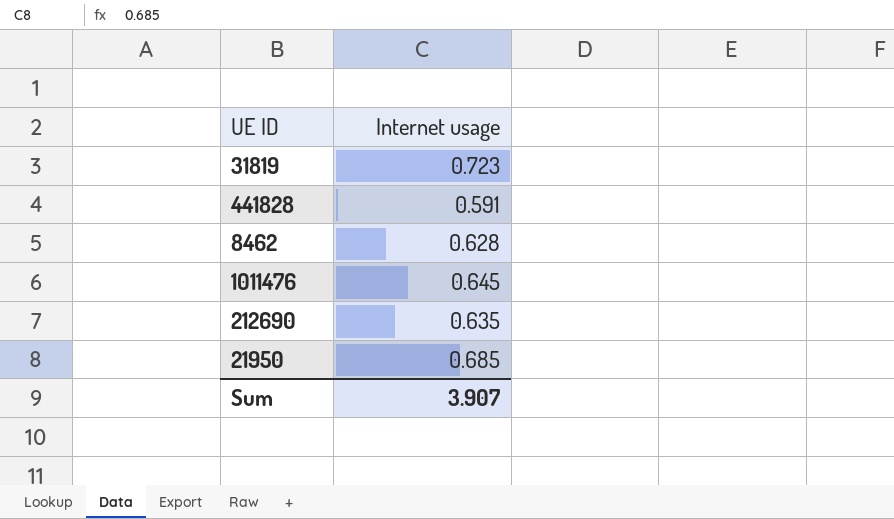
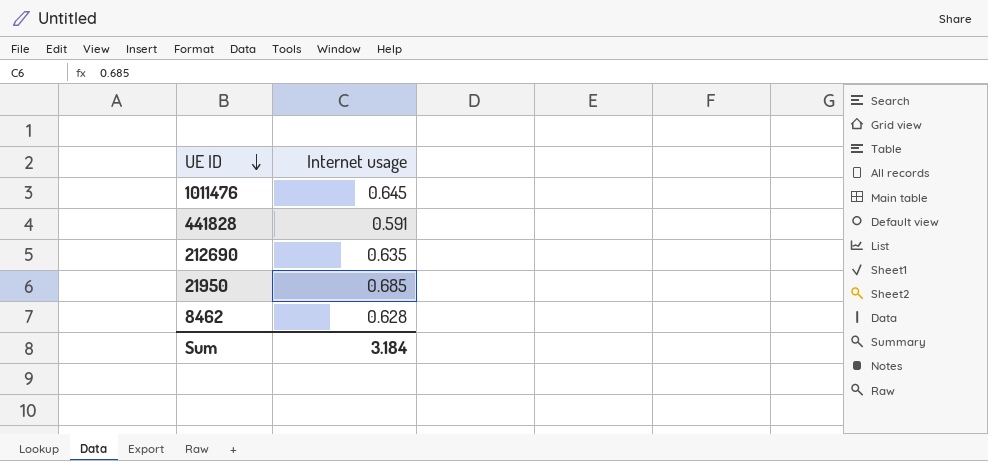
row order: none -> UE ID descending
row 31819: 0.723 -> none
Sum | Internet usage: 3.907 -> 3.184

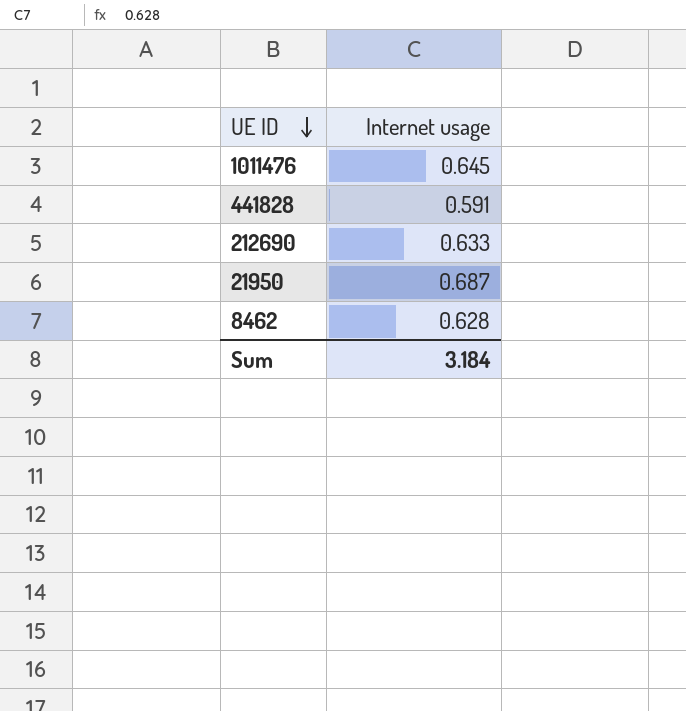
212690 | Internet usage: 0.635 -> 0.633
21950 | Internet usage: 0.685 -> 0.687

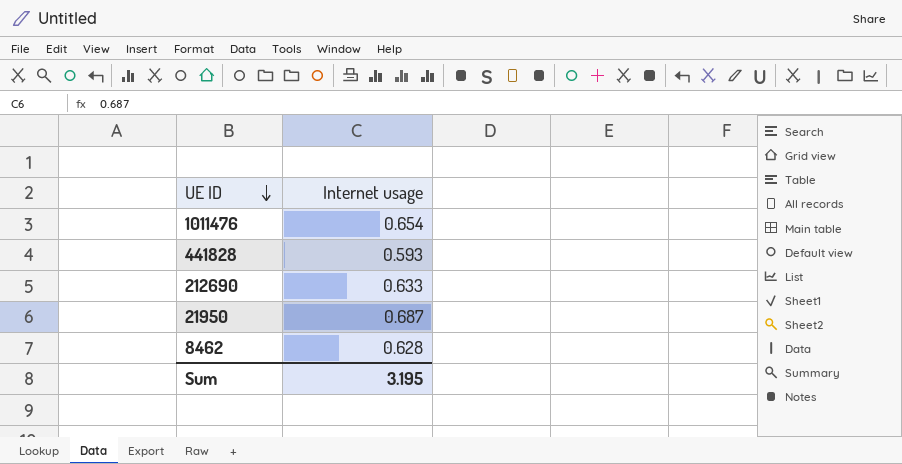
1011476 | Internet usage: 0.645 -> 0.654
441828 | Internet usage: 0.591 -> 0.593
Sum | Internet usage: 3.184 -> 3.195

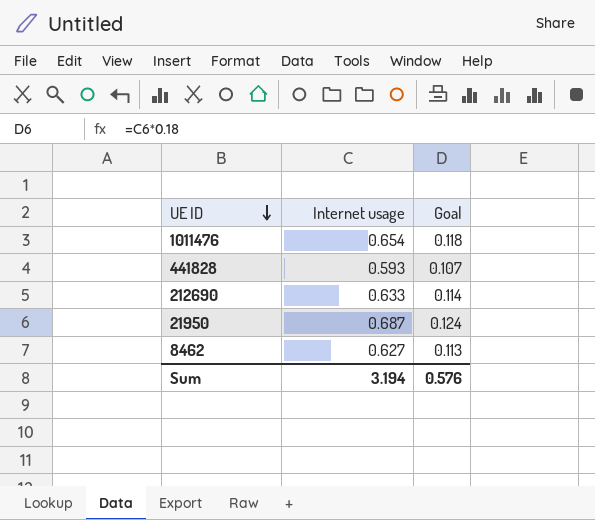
column Goal | formula: none -> [Internet usage] * 0.18
8462 | Internet usage: 0.628 -> 0.627
Sum | Internet usage: 3.195 -> 3.194

